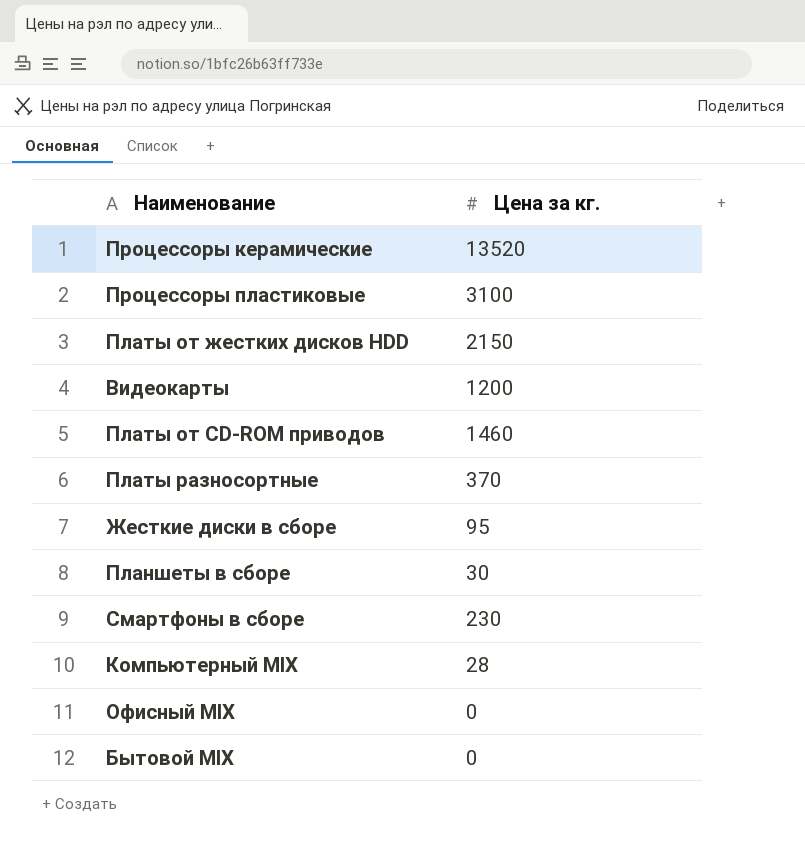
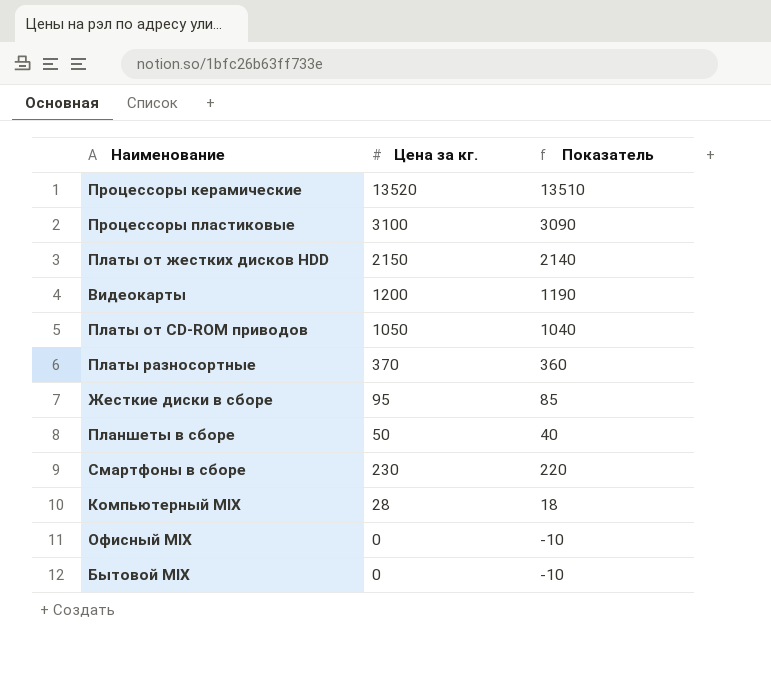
column Показатель | formula: none -> [Цена за кг.] - 10
Платы от CD-ROM приводов | Цена за кг.: 1460 -> 1050
Планшеты в сборе | Цена за кг.: 30 -> 50

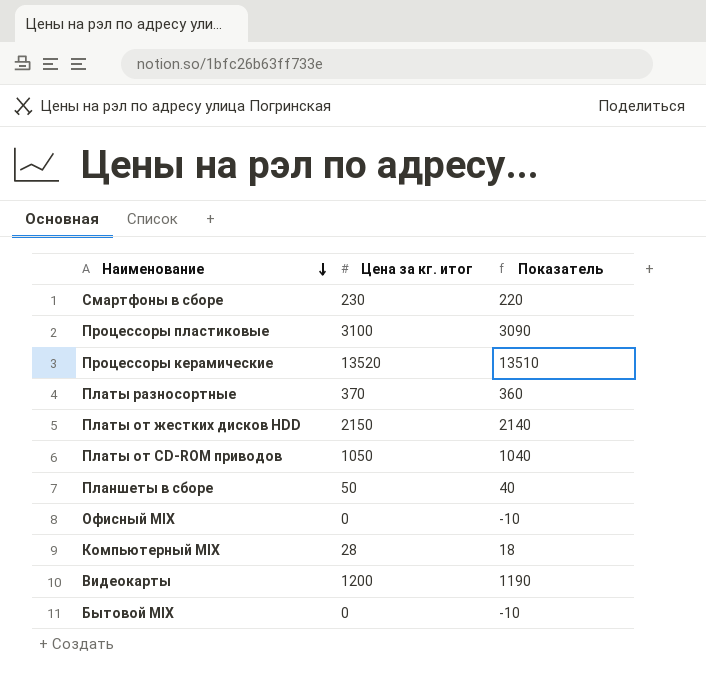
row order: none -> Наименование descending
column name: Цена за кг. -> Цена за кг. итог
row Жесткие диски в сборе: 95 | 85 -> none

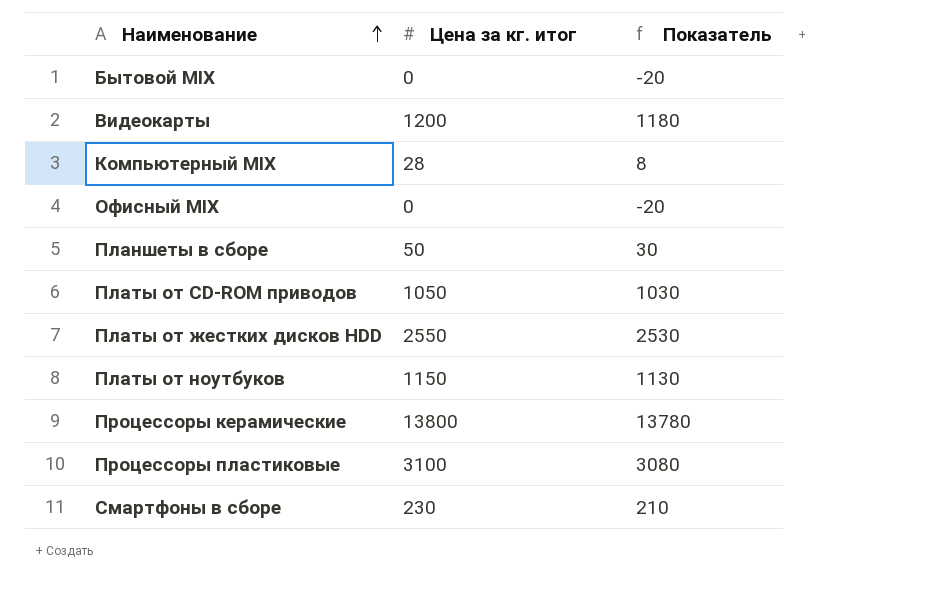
row order: Наименование descending -> Наименование ascending
column Показатель | formula: [Цена за кг. итог] - 10 -> [Цена за кг. итог] - 20
row Платы разносортные: 370 | 360 -> none
Платы от жестких дисков HDD | Цена за кг. итог: 2150 -> 2550
row Платы от ноутбуков: none -> 1150 | 1130
Процессоры керамические | Цена за кг. итог: 13520 -> 13800

